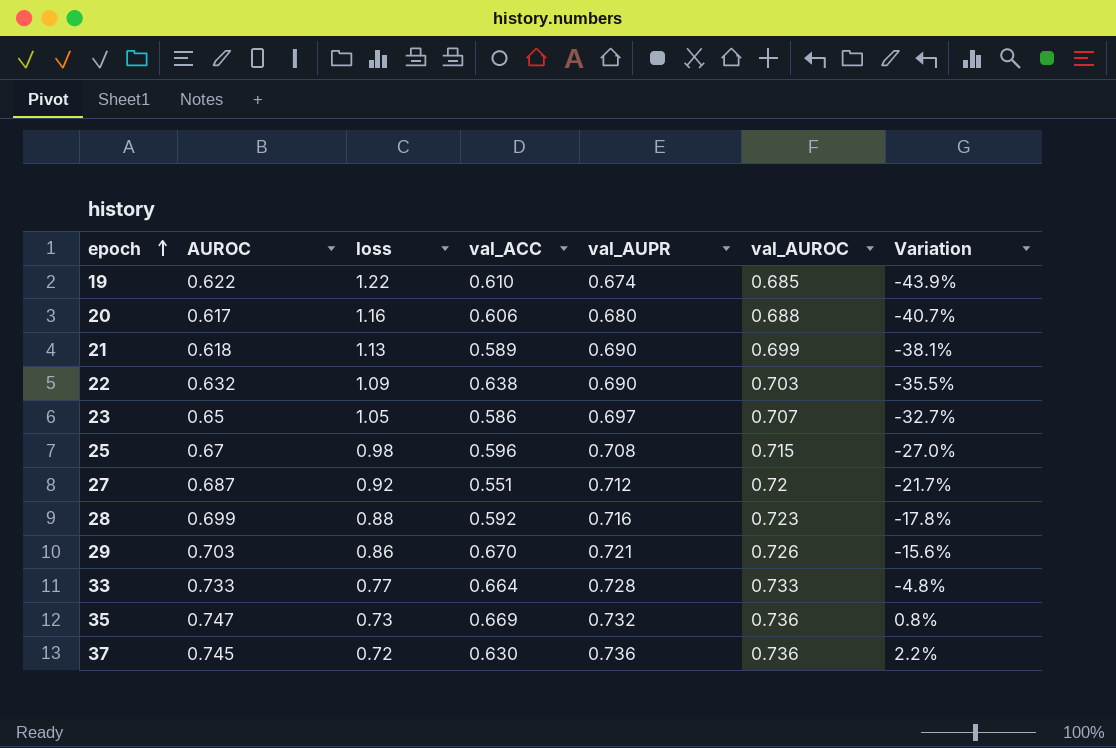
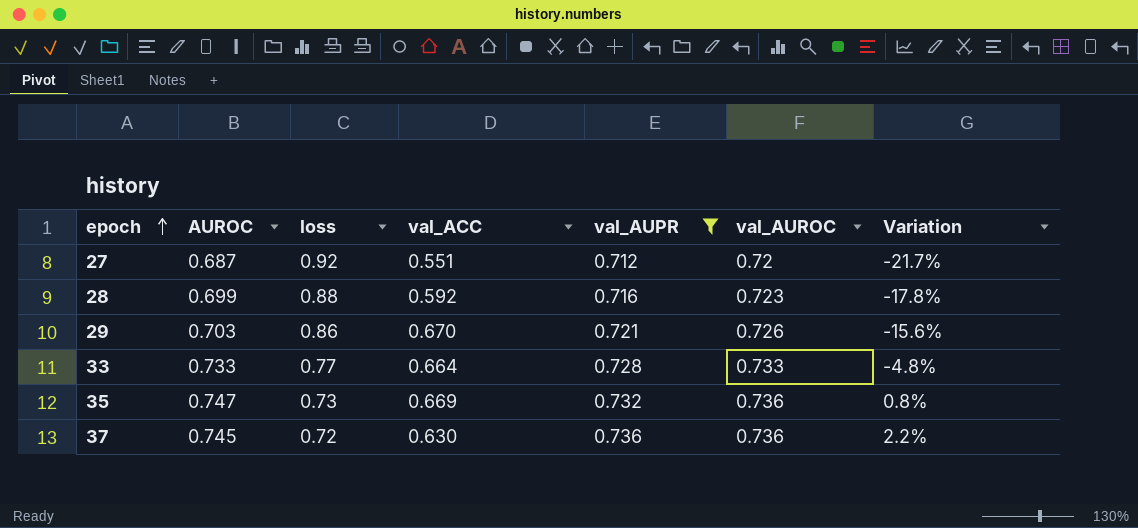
filter: none -> val_AUPR >= 0.712

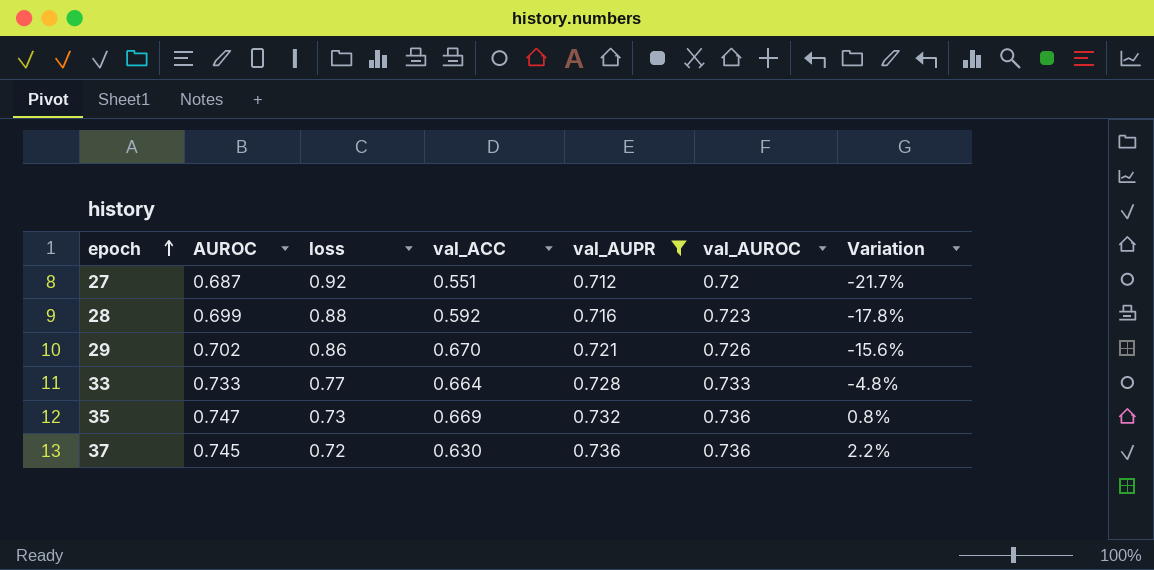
29 | AUROC: 0.703 -> 0.702

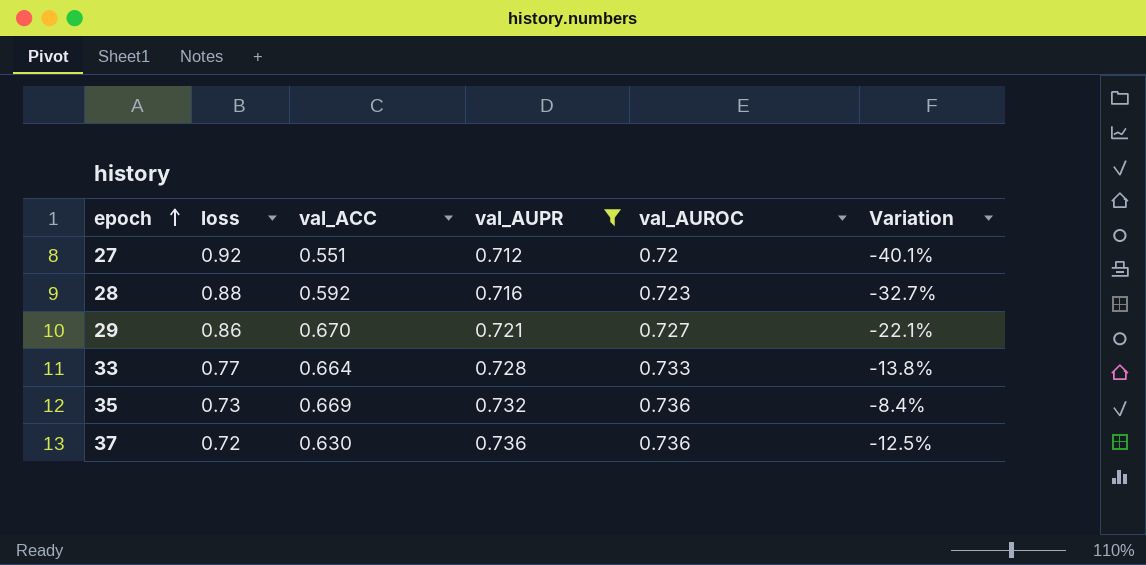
column AUROC | position: 2 -> none
column Variation | formula: ([val_AUROC] - [loss]) / [loss] -> ([val_ACC] - [loss]) / [loss]
29 | val_AUROC: 0.726 -> 0.727

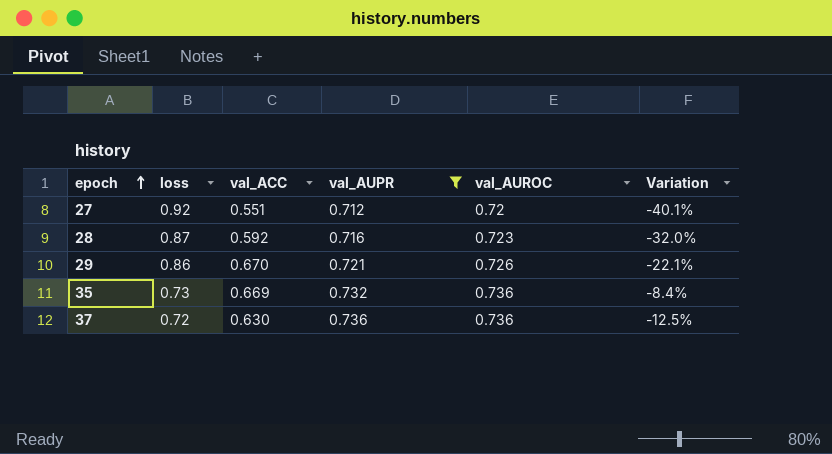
row 33: 0.77 | 0.664 | 0.728 | 0.733 | -13.8% -> none
28 | loss: 0.88 -> 0.87
28 | Variation: -32.7% -> -32.0%
29 | val_AUROC: 0.727 -> 0.726

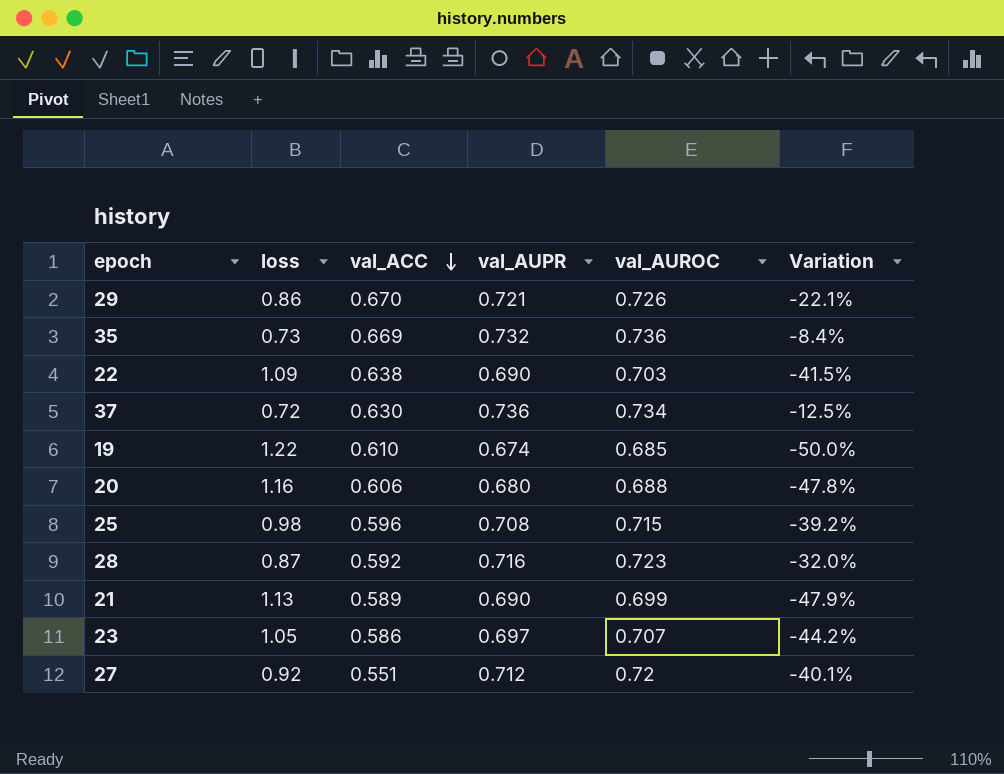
filter: val_AUPR >= 0.712 -> none
row order: epoch ascending -> val_ACC descending
37 | val_AUROC: 0.736 -> 0.734

